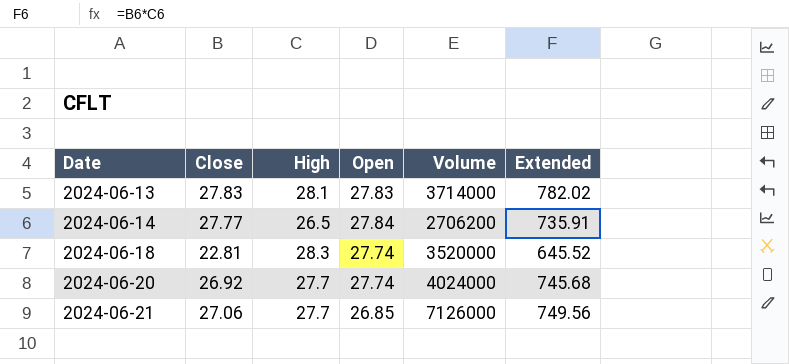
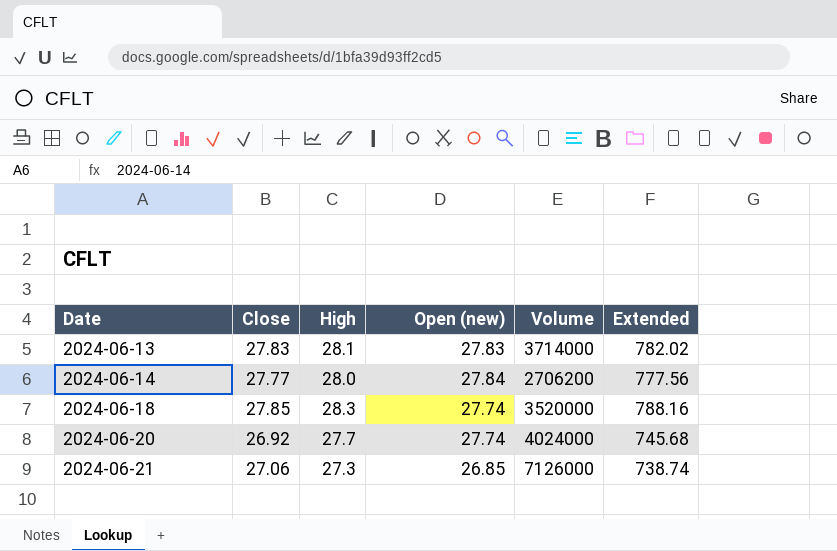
column name: Open -> Open (new)
2024-06-14 | High: 26.5 -> 28.0
2024-06-14 | Extended: 735.91 -> 777.56
2024-06-18 | Close: 22.81 -> 27.85
2024-06-18 | Extended: 645.52 -> 788.16
2024-06-21 | High: 27.7 -> 27.3
2024-06-21 | Extended: 749.56 -> 738.74

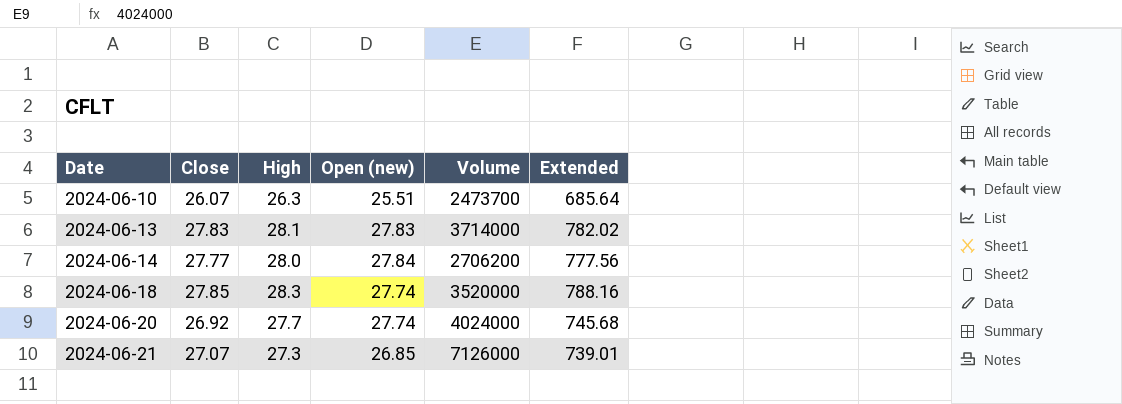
row 2024-06-10: none -> 26.07 | 26.3 | 25.51 | 2473700 | 685.64
2024-06-21 | Close: 27.06 -> 27.07
2024-06-21 | Extended: 738.74 -> 739.01

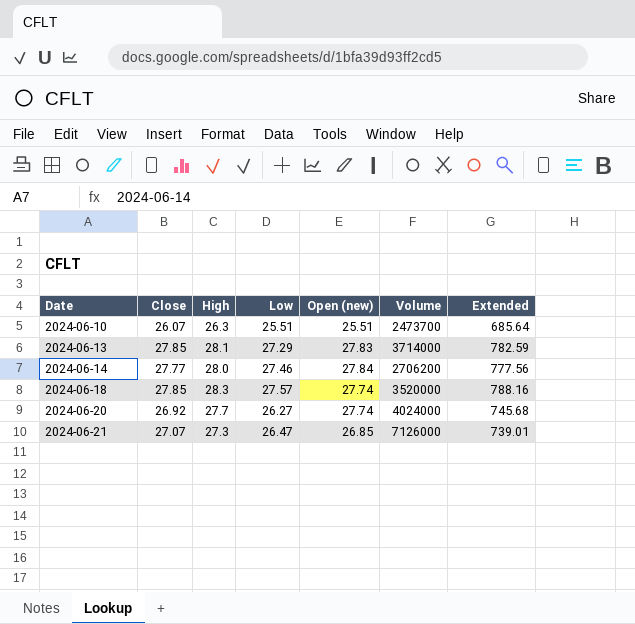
column Low | position: none -> 4
2024-06-13 | Close: 27.83 -> 27.85
2024-06-13 | Extended: 782.02 -> 782.59

